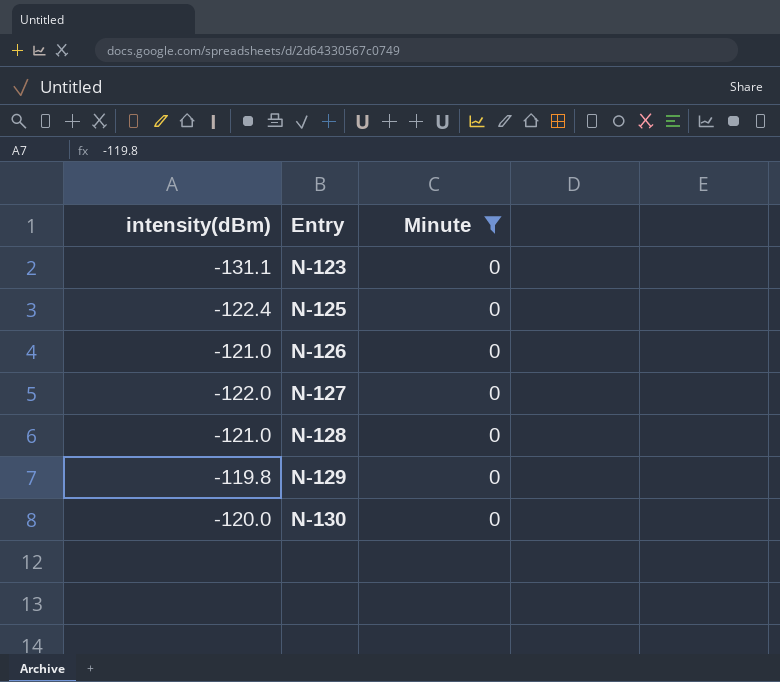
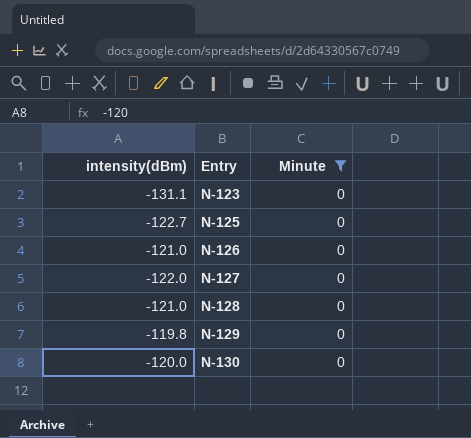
N-125 | intensity(dBm): -122.4 -> -122.7

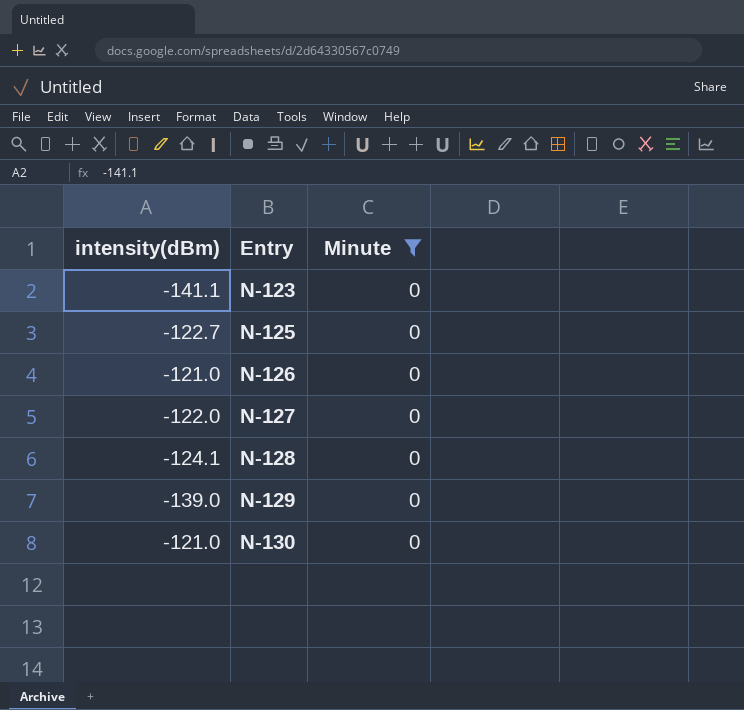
N-123 | intensity(dBm): -131.1 -> -141.1
N-128 | intensity(dBm): -121.0 -> -124.1
N-129 | intensity(dBm): -119.8 -> -139.0
N-130 | intensity(dBm): -120.0 -> -121.0

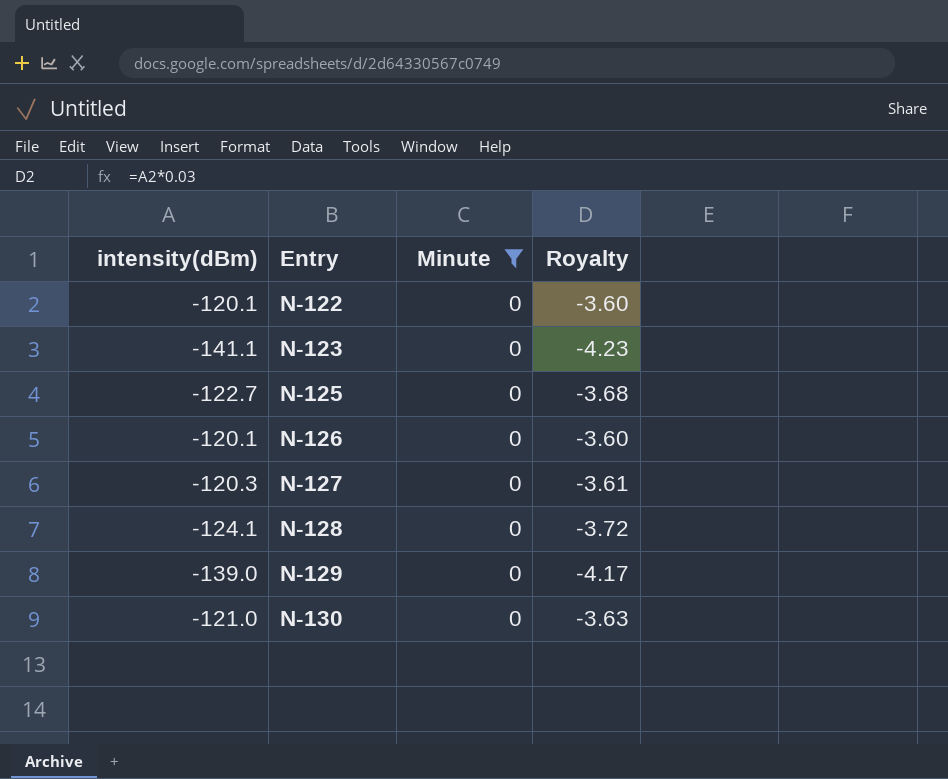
column Royalty | formula: none -> [intensity(dBm)] * 0.03
row N-122: none -> -120.1 | 0 | -3.60
N-126 | intensity(dBm): -121.0 -> -120.1
N-127 | intensity(dBm): -122.0 -> -120.3

